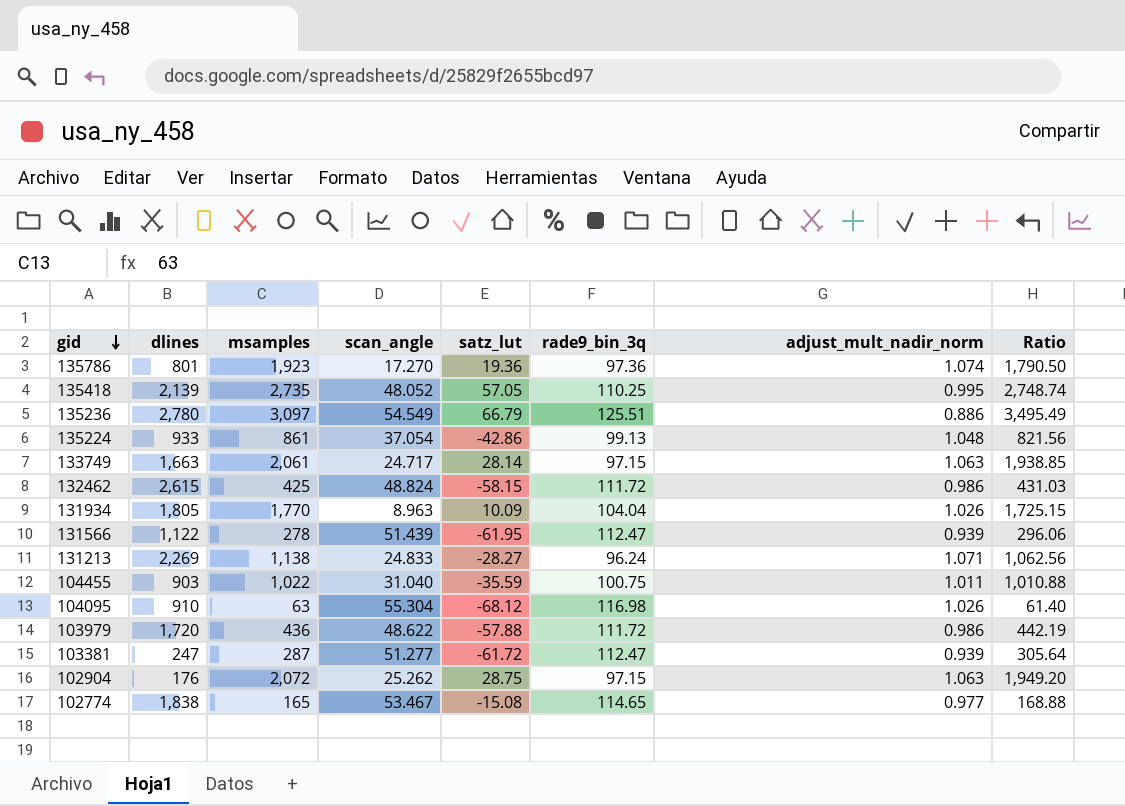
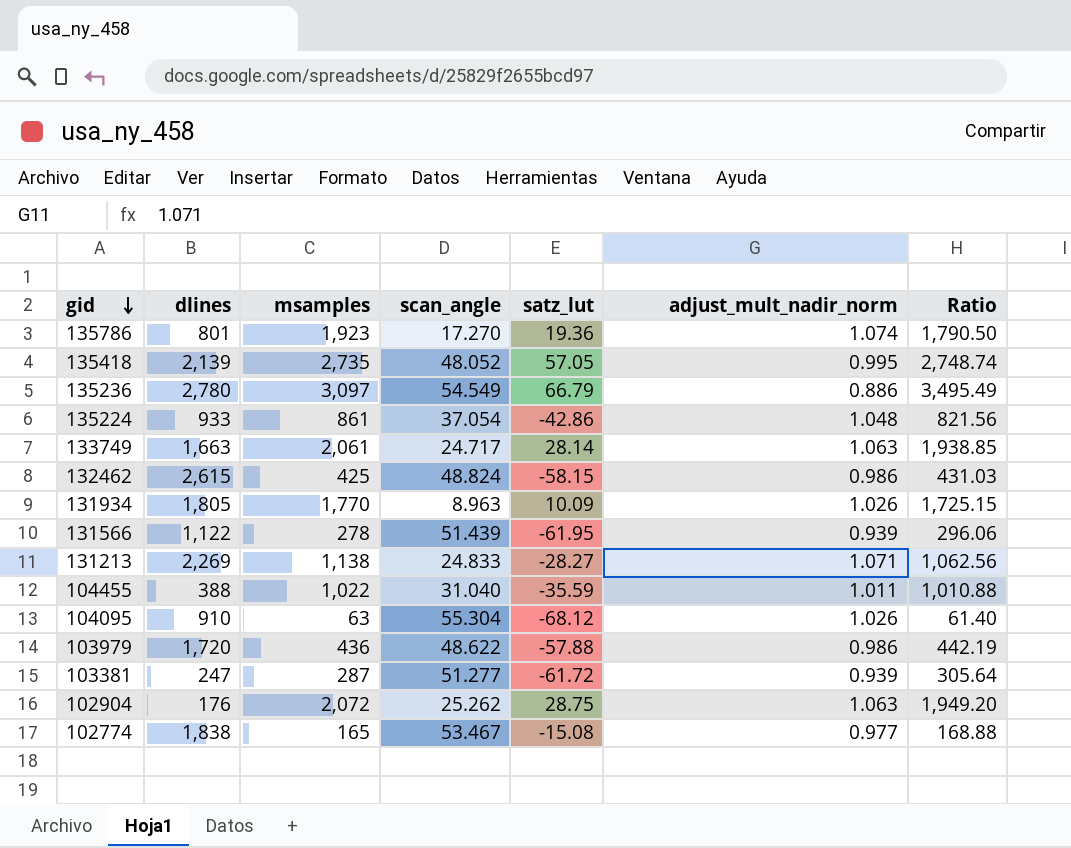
column rade9_bin_3q | position: 6 -> none
104455 | dlines: 903 -> 388

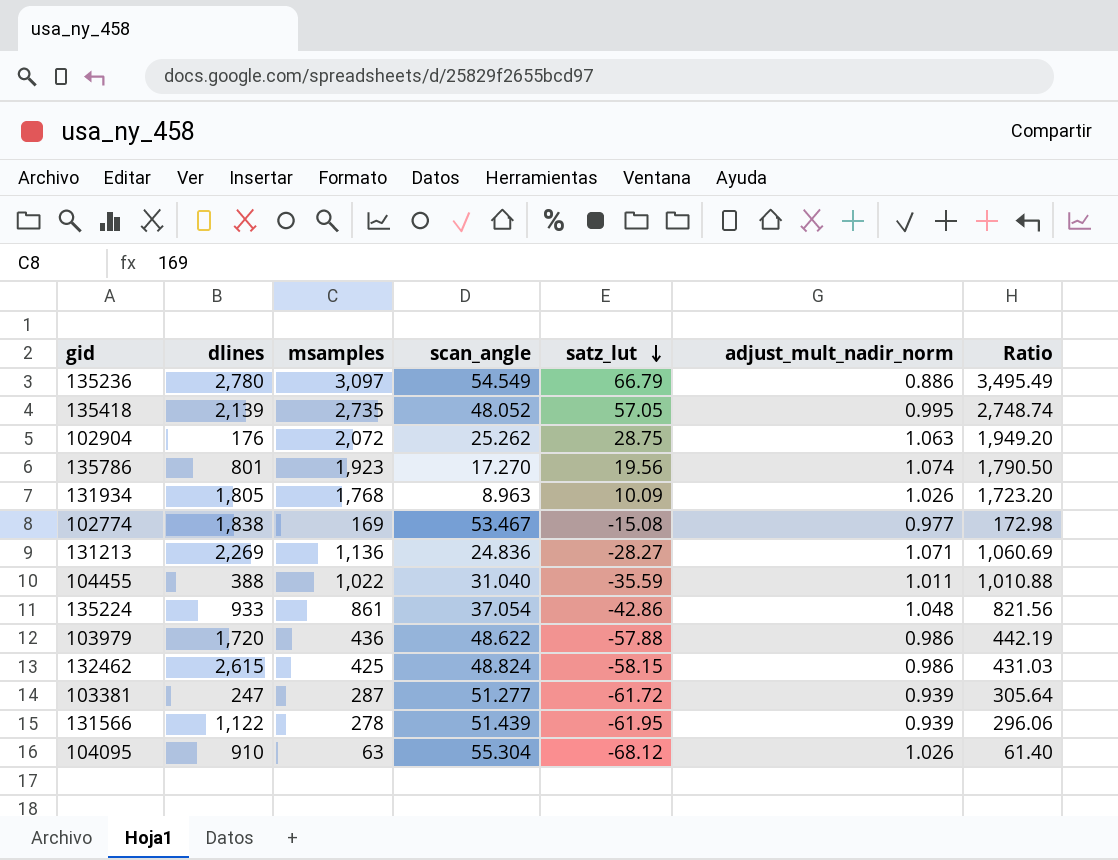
row order: gid descending -> satz_lut descending
row 133749: 1,663 | 2,061 | 24.717 | 28.14 | 1.063 | 1,938.85 -> none
135786 | satz_lut: 19.36 -> 19.56
131934 | msamples: 1,770 -> 1,768
131934 | Ratio: 1,725.15 -> 1,723.20
102774 | msamples: 165 -> 169
102774 | Ratio: 168.88 -> 172.98
131213 | msamples: 1,138 -> 1,136
131213 | scan_angle: 24.833 -> 24.836
131213 | Ratio: 1,062.56 -> 1,060.69

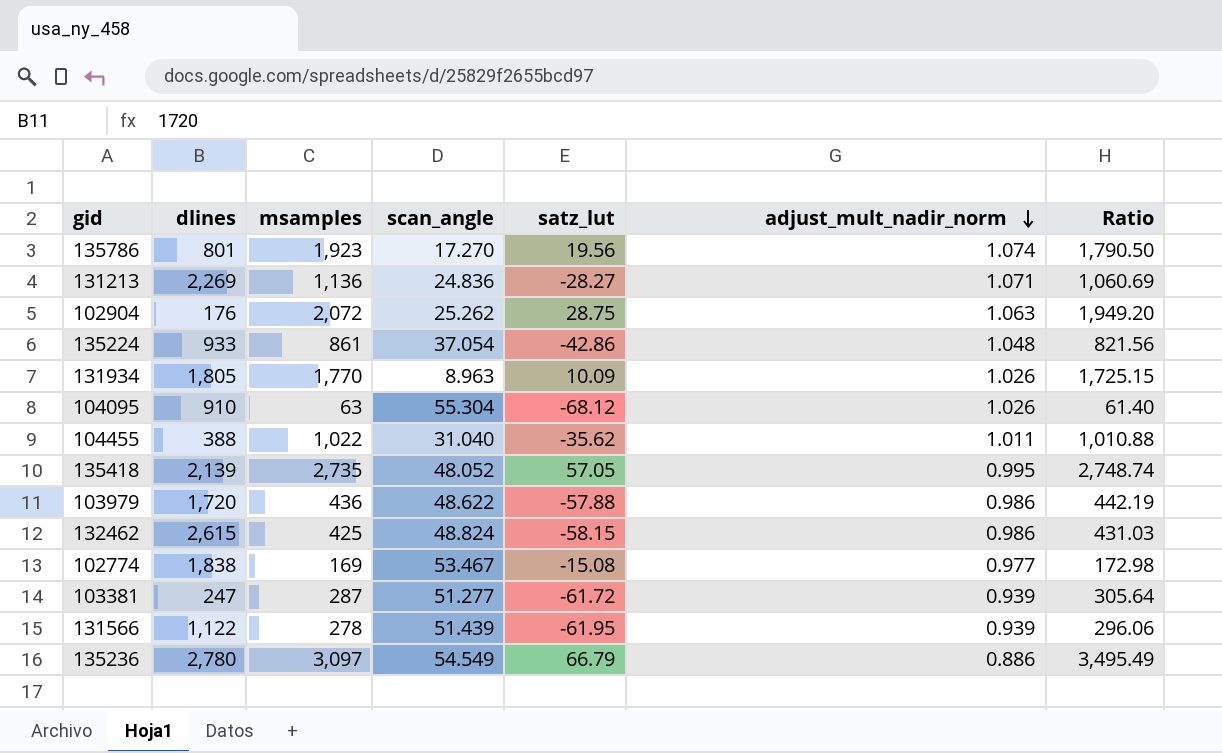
row order: satz_lut descending -> adjust_mult_nadir_norm descending
131934 | msamples: 1,768 -> 1,770
131934 | Ratio: 1,723.20 -> 1,725.15
104455 | satz_lut: -35.59 -> -35.62

